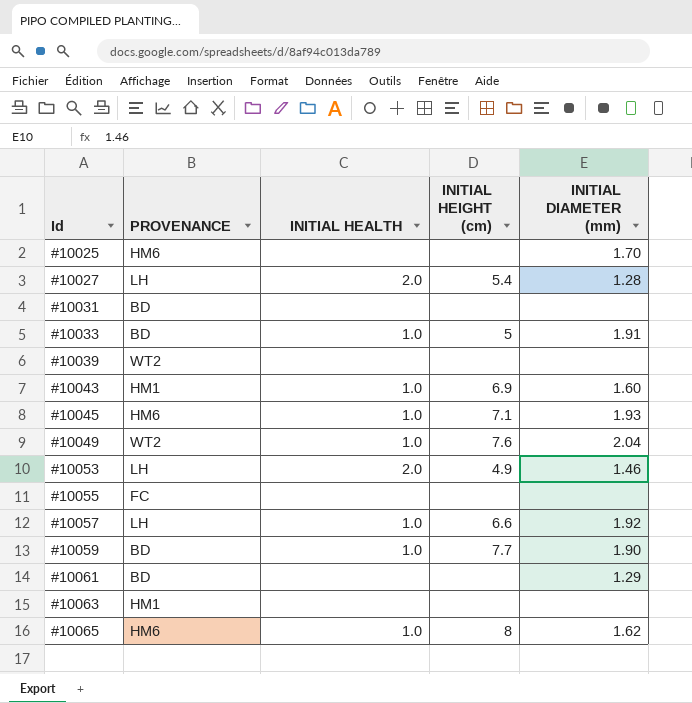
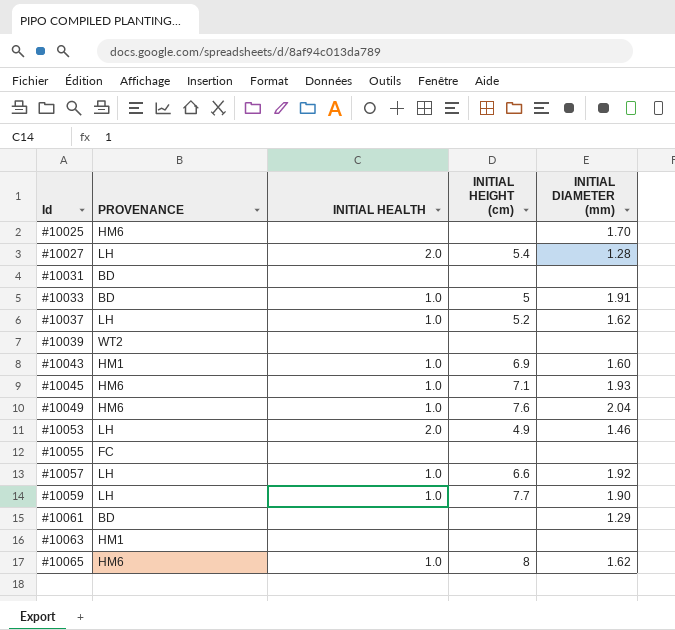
row #10037: none -> LH | 1.0 | 5.2 | 1.62
#10049 | PROVENANCE: WT2 -> HM6
#10059 | PROVENANCE: BD -> LH

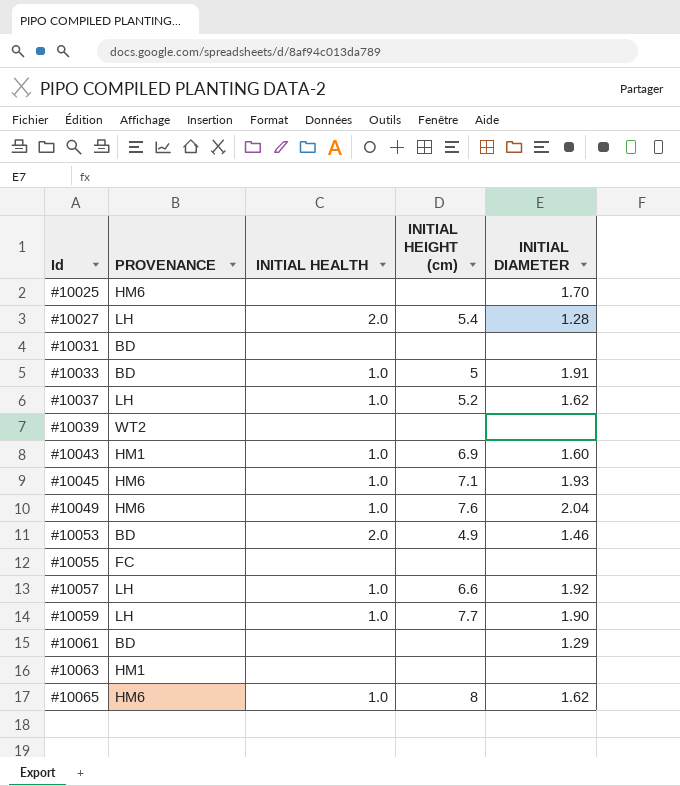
column name: INITIAL DIAMETER (mm) -> INITIAL DIAMETER
#10053 | PROVENANCE: LH -> BD

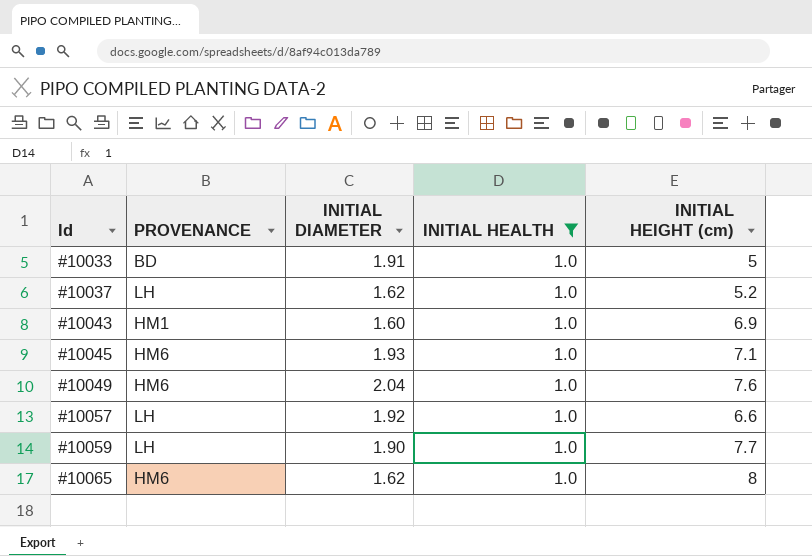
filter: none -> INITIAL HEALTH = 1.0
column INITIAL DIAMETER | position: 5 -> 3

